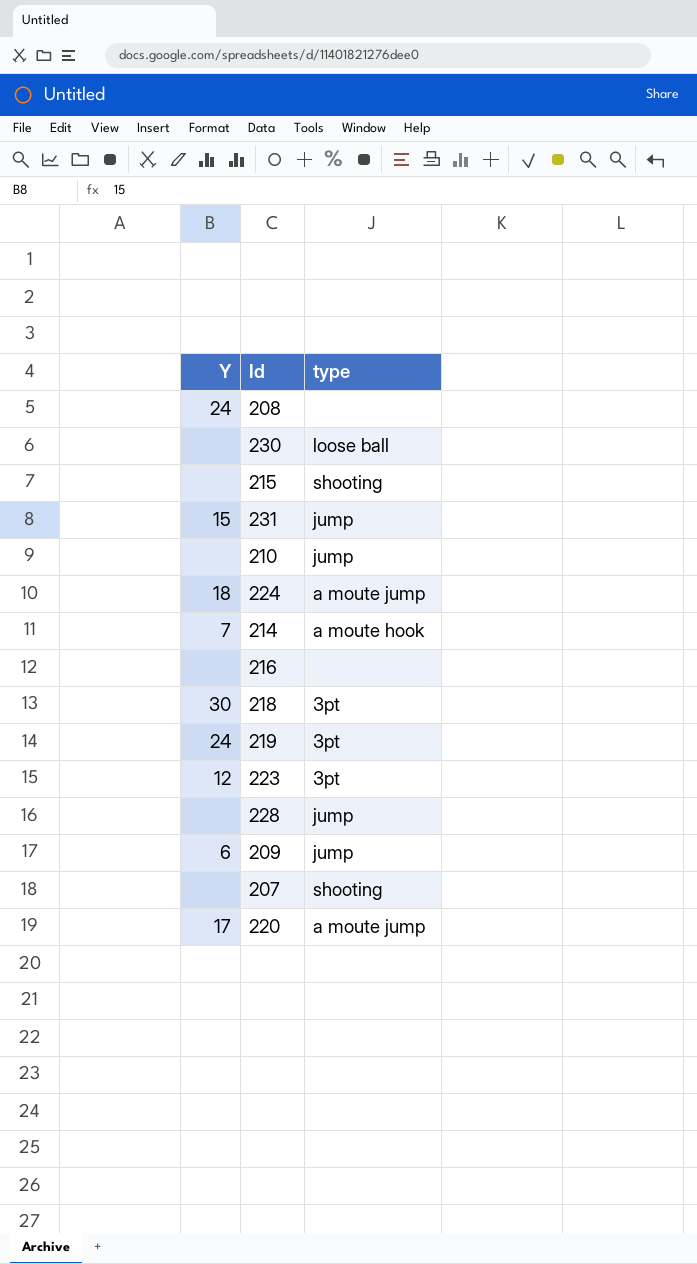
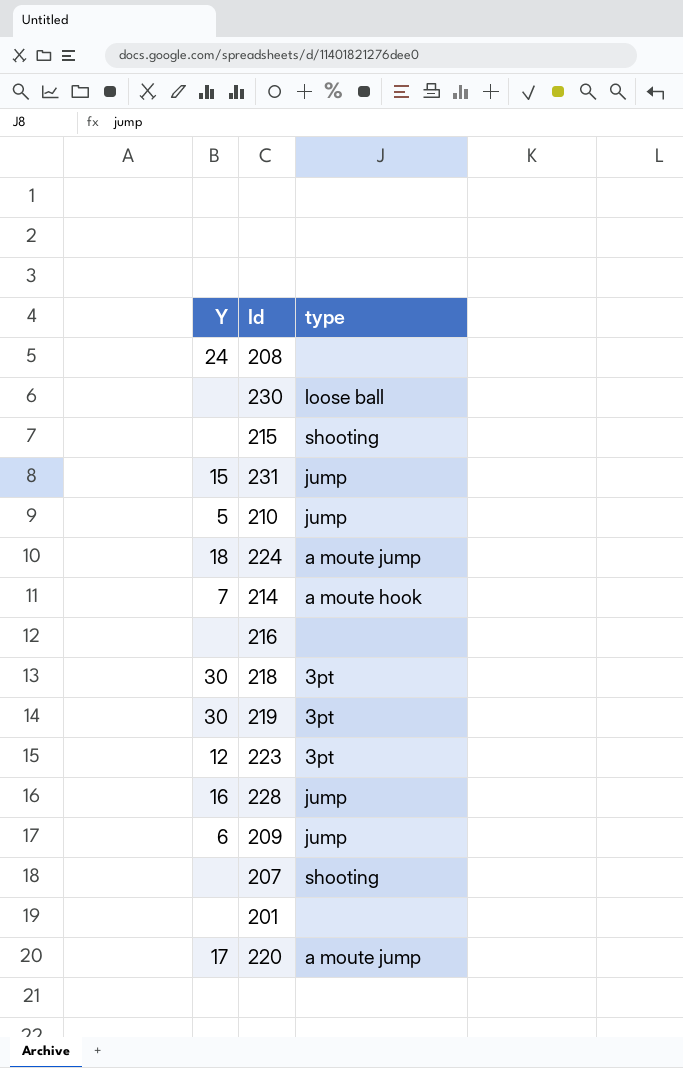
210 | Y: none -> 5
219 | Y: 24 -> 30
228 | Y: none -> 16
row 201: none -> none | none

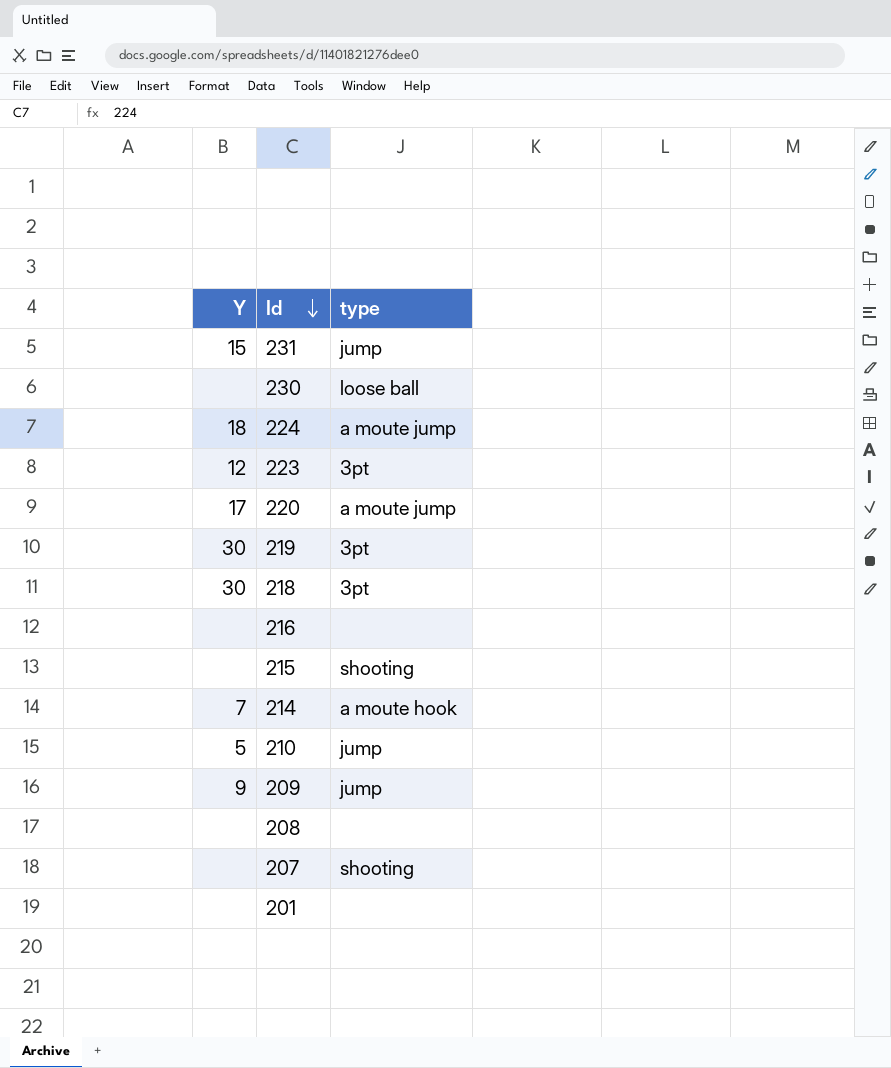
row order: none -> Id descending
row 228: 16 | jump -> none
209 | Y: 6 -> 9
208 | Y: 24 -> none

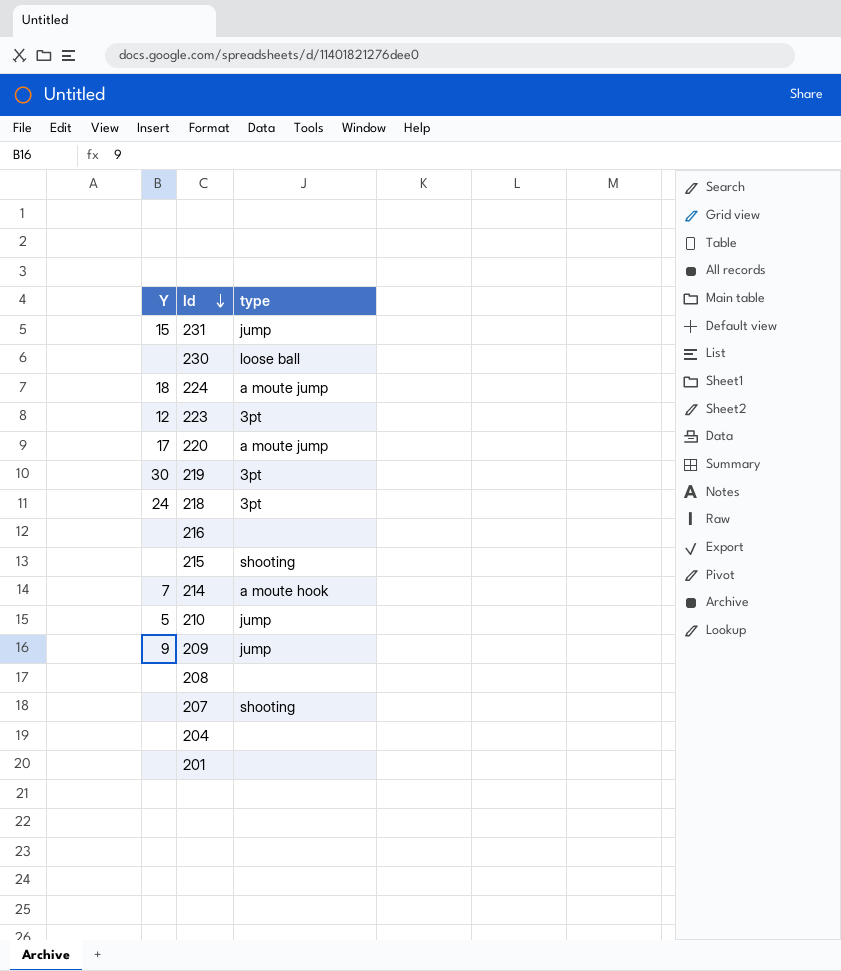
218 | Y: 30 -> 24
row 204: none -> none | none

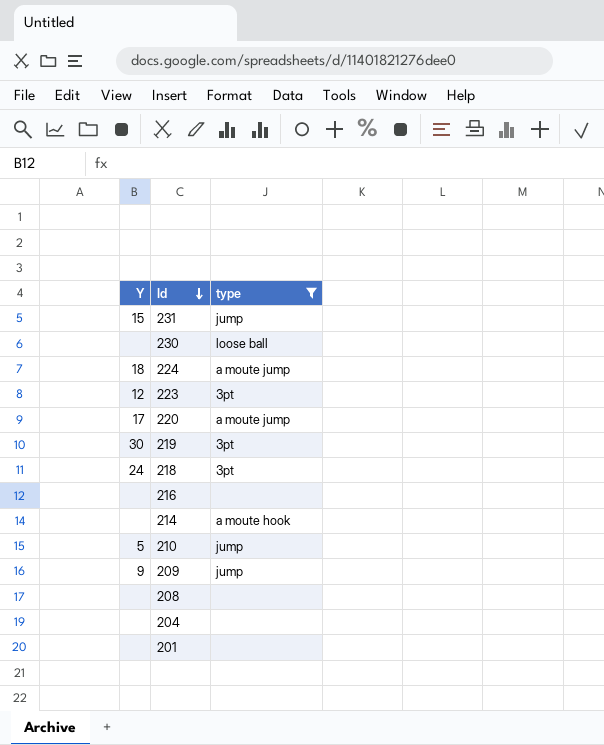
filter: none -> type != shooting
214 | Y: 7 -> none

